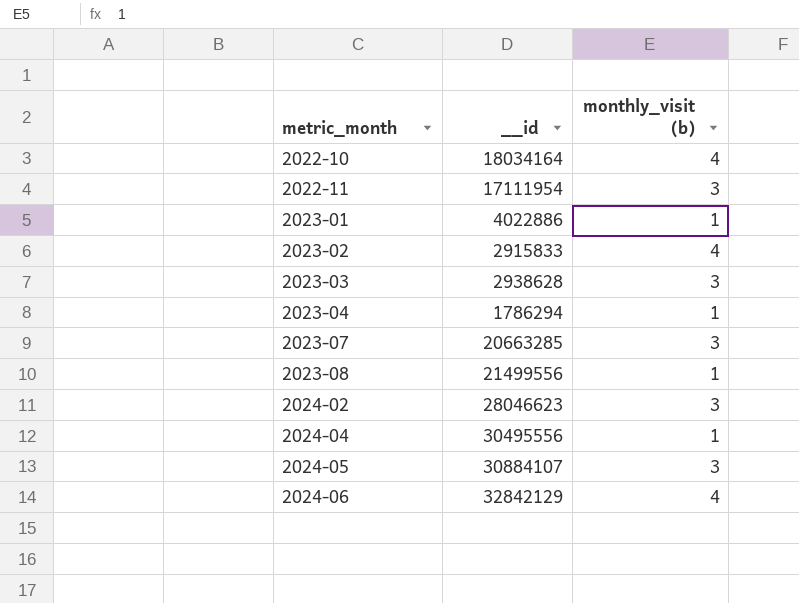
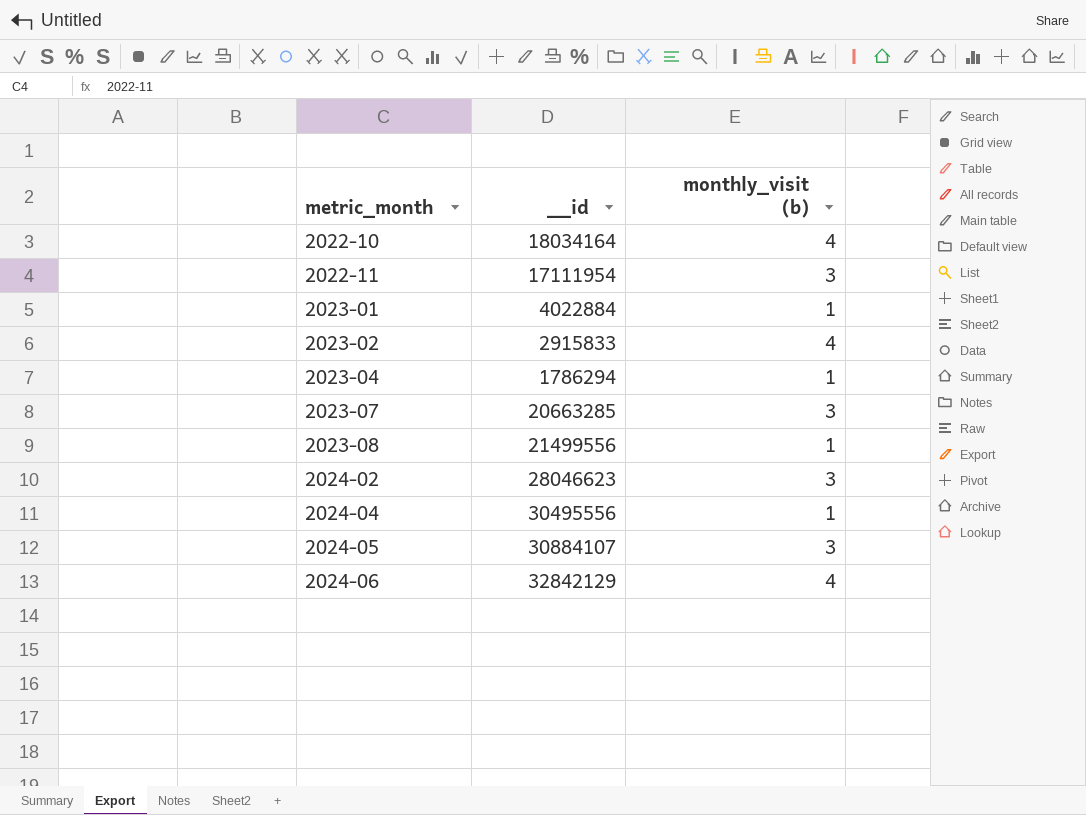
row 2023-03: 2938628 | 3 -> none
2023-01 | __id: 4022886 -> 4022884

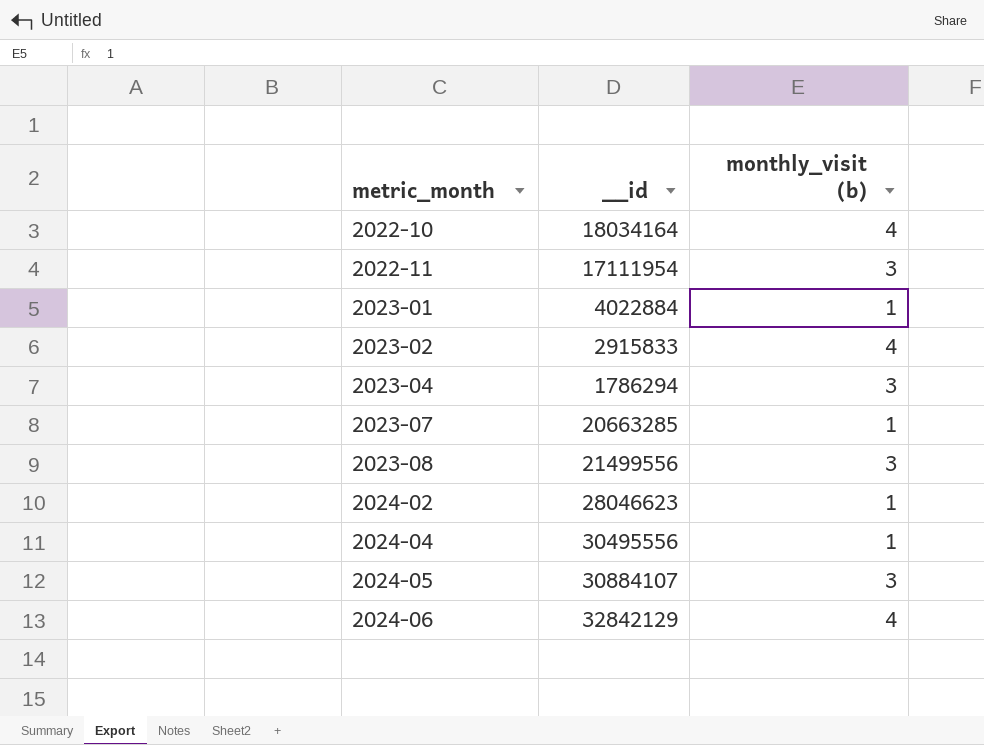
2023-04 | monthly_visit (b): 1 -> 3
2023-07 | monthly_visit (b): 3 -> 1
2023-08 | monthly_visit (b): 1 -> 3
2024-02 | monthly_visit (b): 3 -> 1

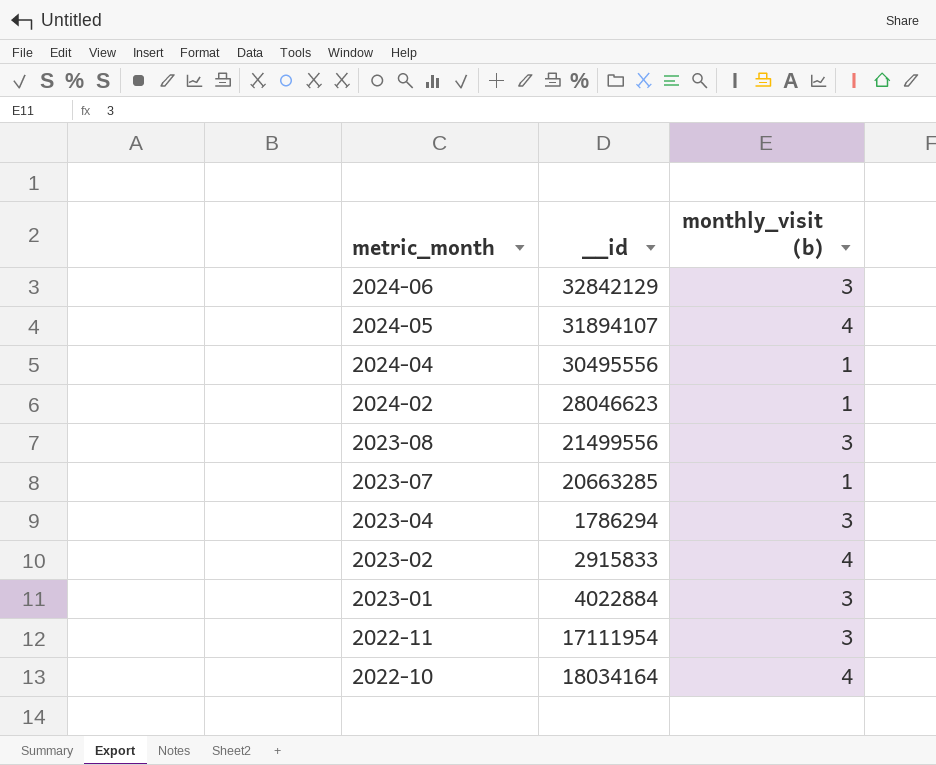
row order: metric_month ascending -> metric_month descending
2024-06 | monthly_visit (b): 4 -> 3
2024-05 | __id: 30884107 -> 31894107
2024-05 | monthly_visit (b): 3 -> 4
2023-01 | monthly_visit (b): 1 -> 3

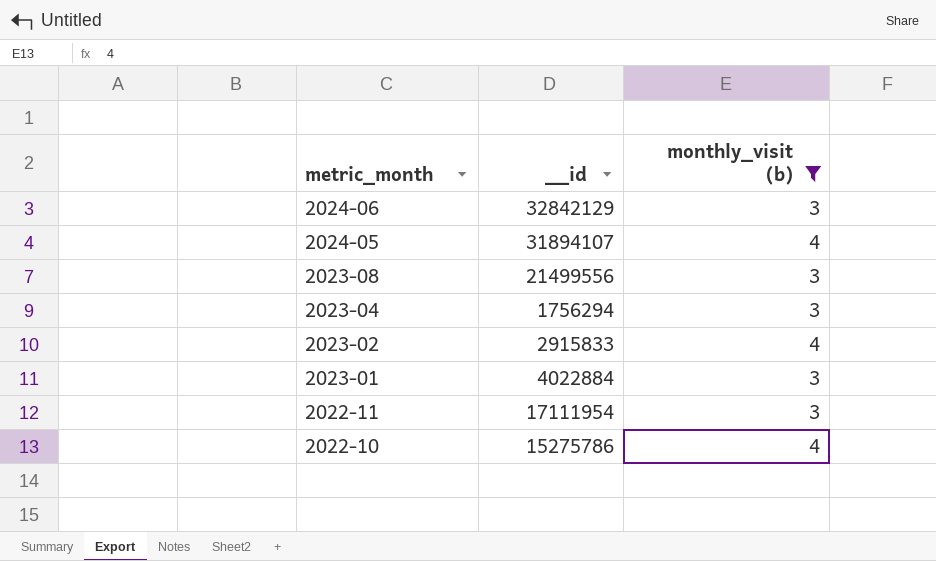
filter: none -> monthly_visit (b) != 1
2023-04 | __id: 1786294 -> 1756294
2022-10 | __id: 18034164 -> 15275786

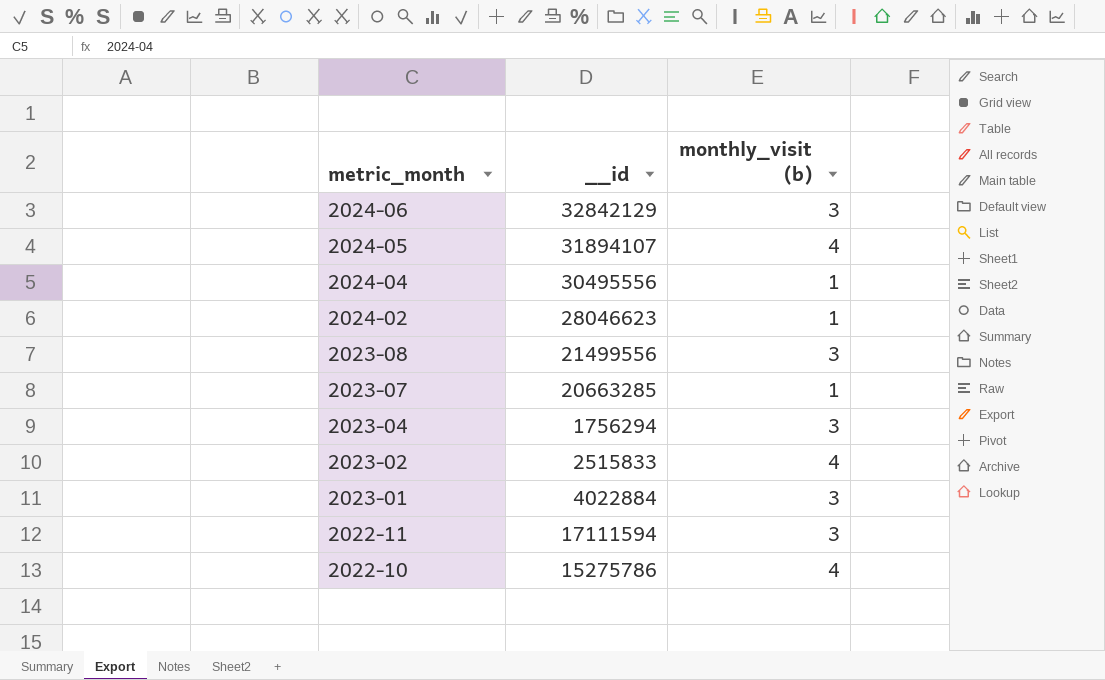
filter: monthly_visit (b) != 1 -> none
2023-02 | __id: 2915833 -> 2515833
2022-11 | __id: 17111954 -> 17111594

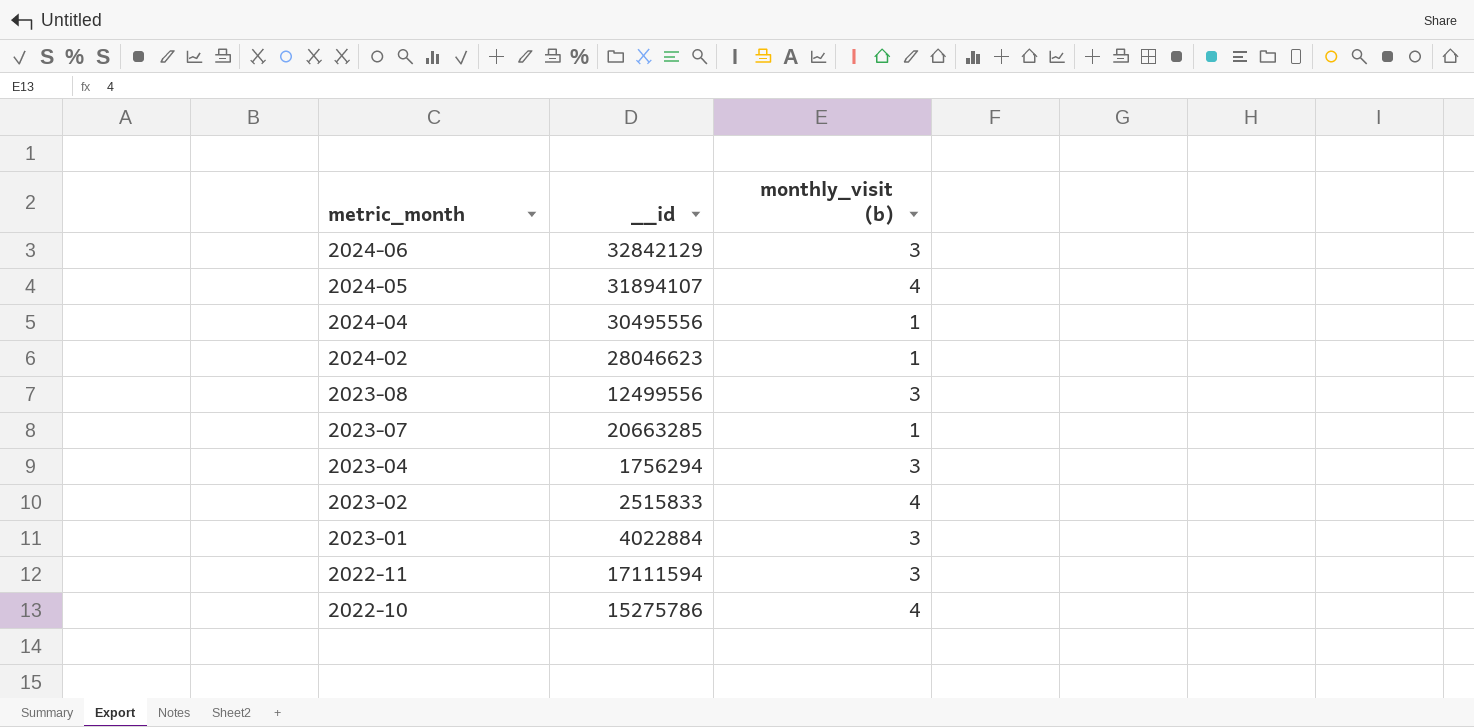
2023-08 | __id: 21499556 -> 12499556

